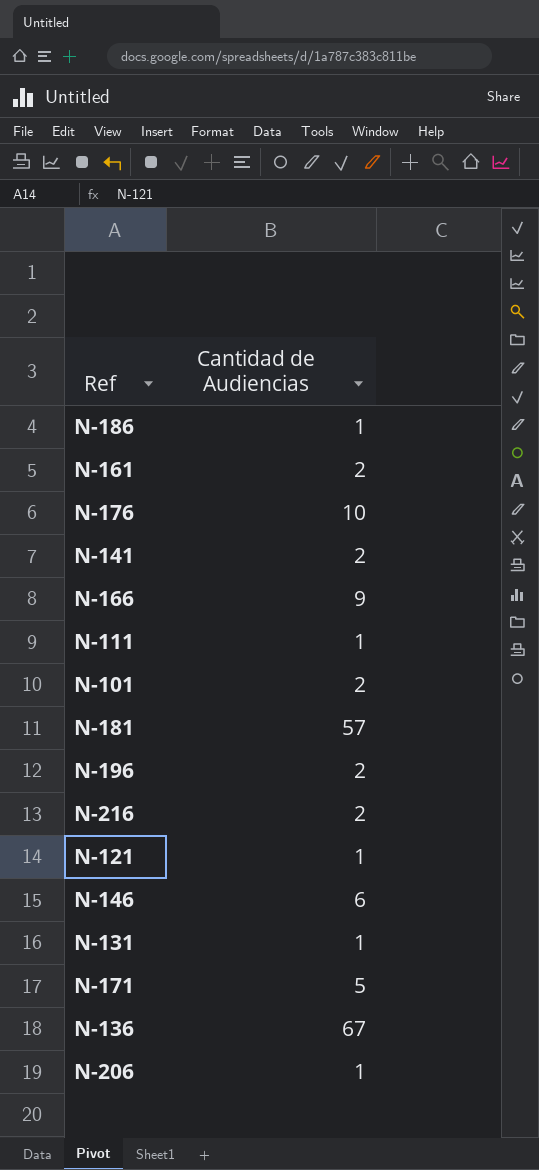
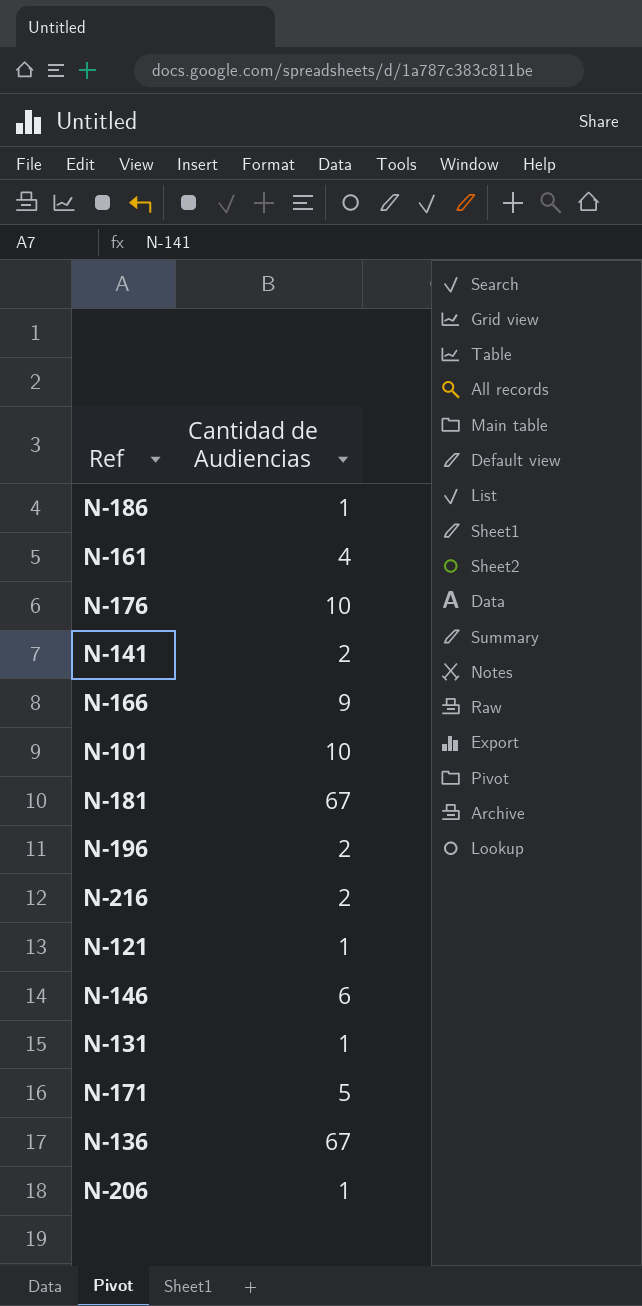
row N-111: 1 -> none
N-161 | Cantidad de Audiencias: 2 -> 4
N-101 | Cantidad de Audiencias: 2 -> 10
N-181 | Cantidad de Audiencias: 57 -> 67

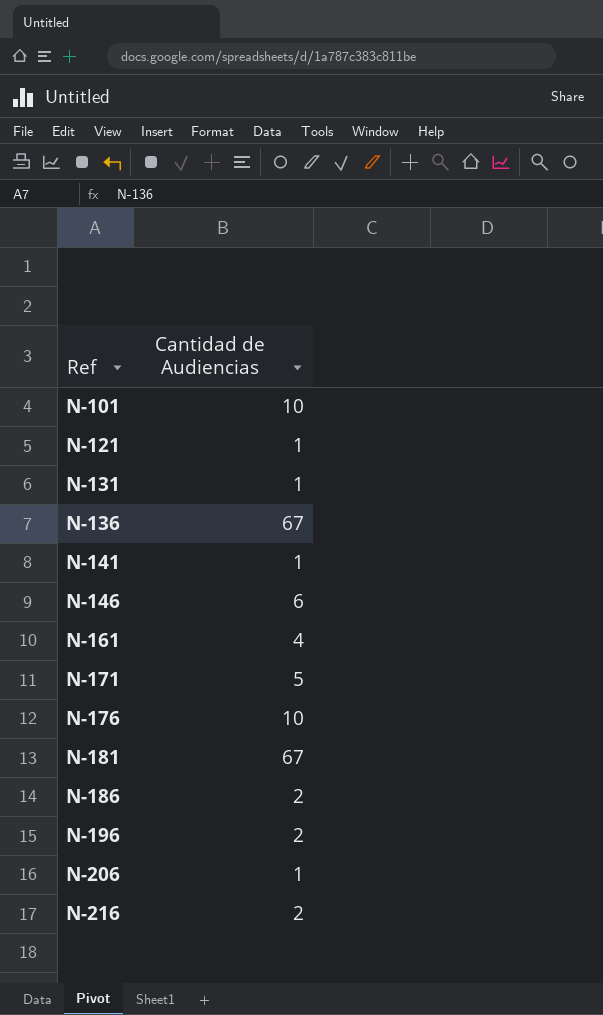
row order: none -> Ref ascending
row N-166: 9 -> none
N-141 | Cantidad de Audiencias: 2 -> 1
N-186 | Cantidad de Audiencias: 1 -> 2

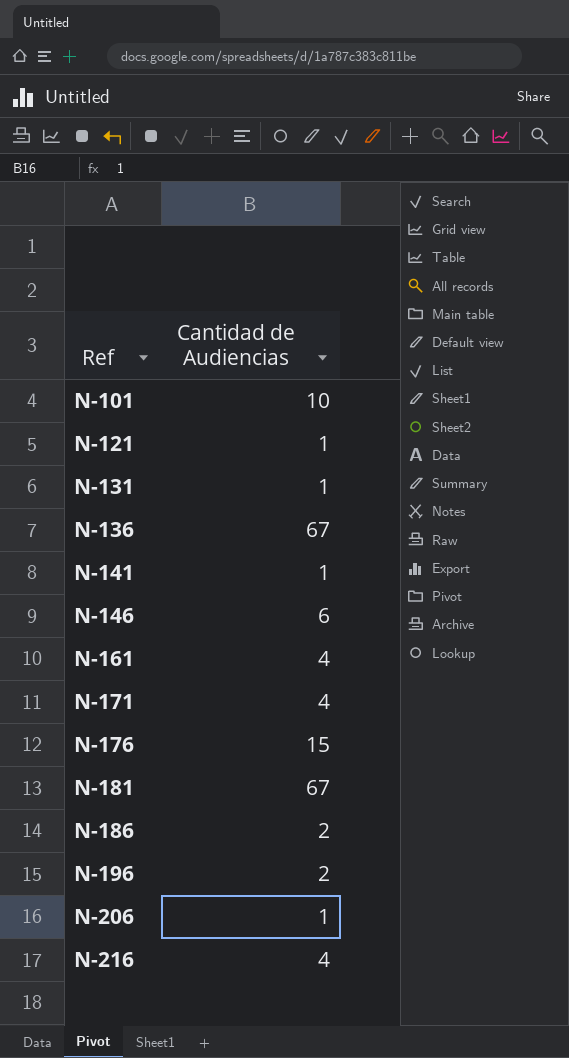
N-171 | Cantidad de Audiencias: 5 -> 4
N-176 | Cantidad de Audiencias: 10 -> 15
N-216 | Cantidad de Audiencias: 2 -> 4

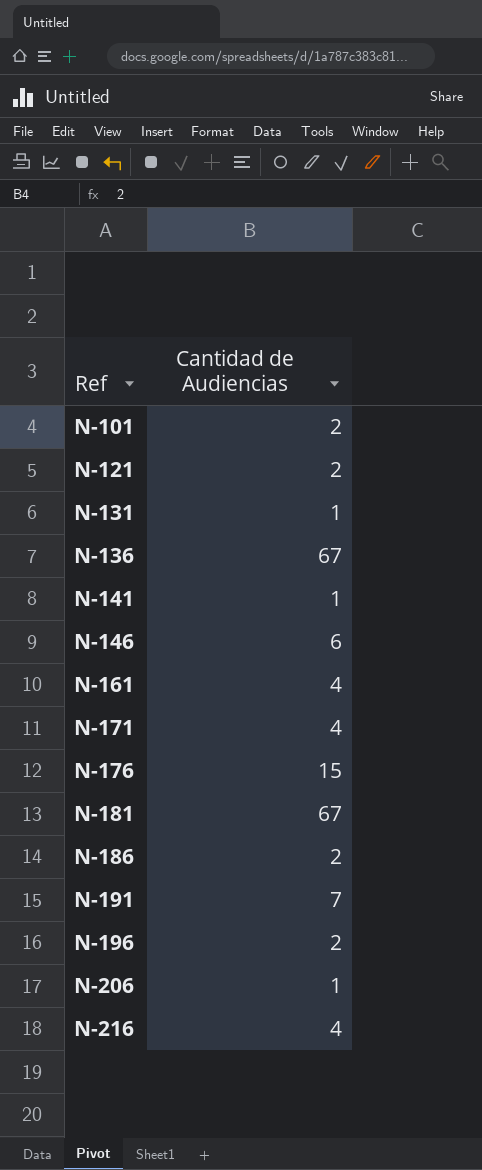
N-101 | Cantidad de Audiencias: 10 -> 2
N-121 | Cantidad de Audiencias: 1 -> 2
row N-191: none -> 7

